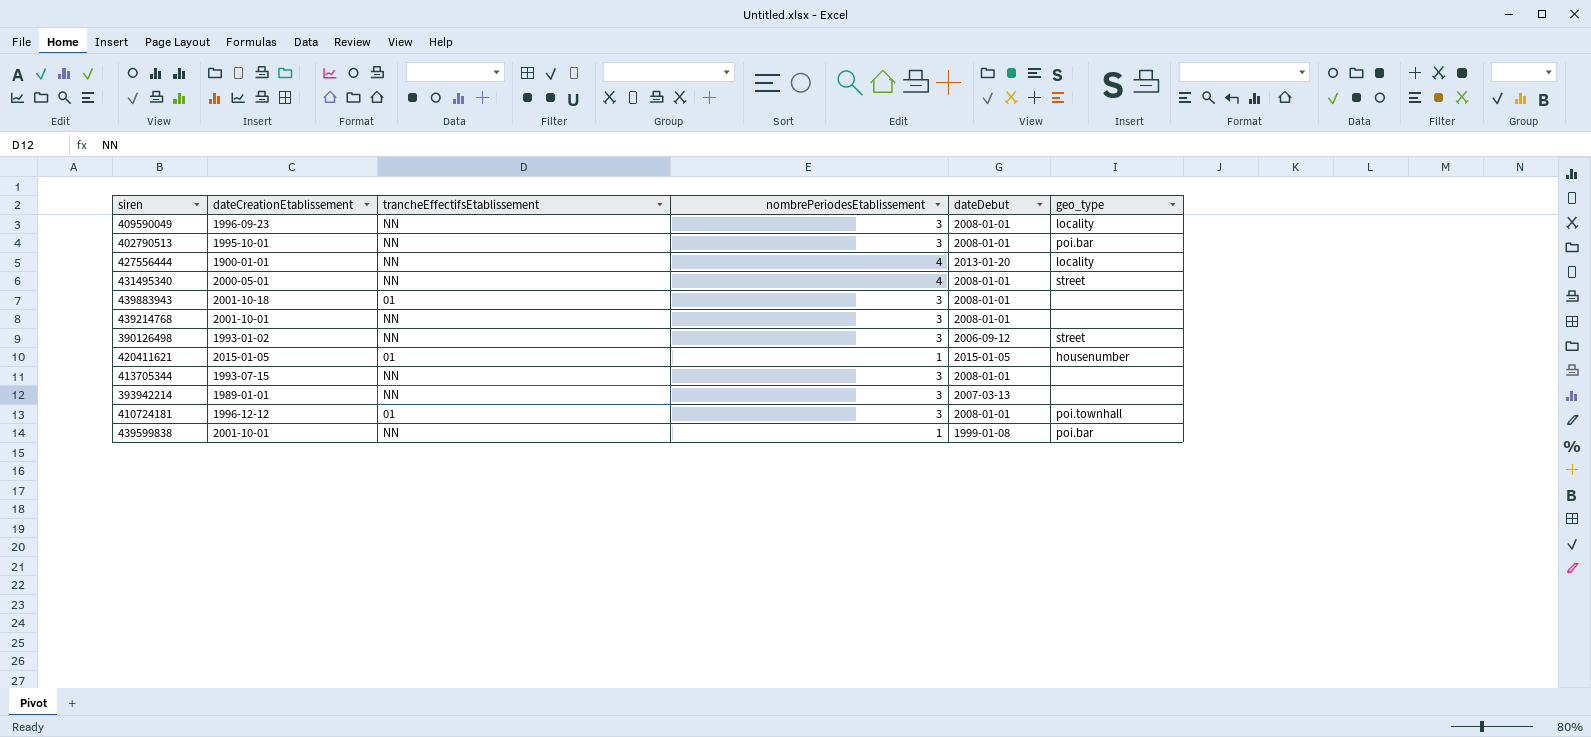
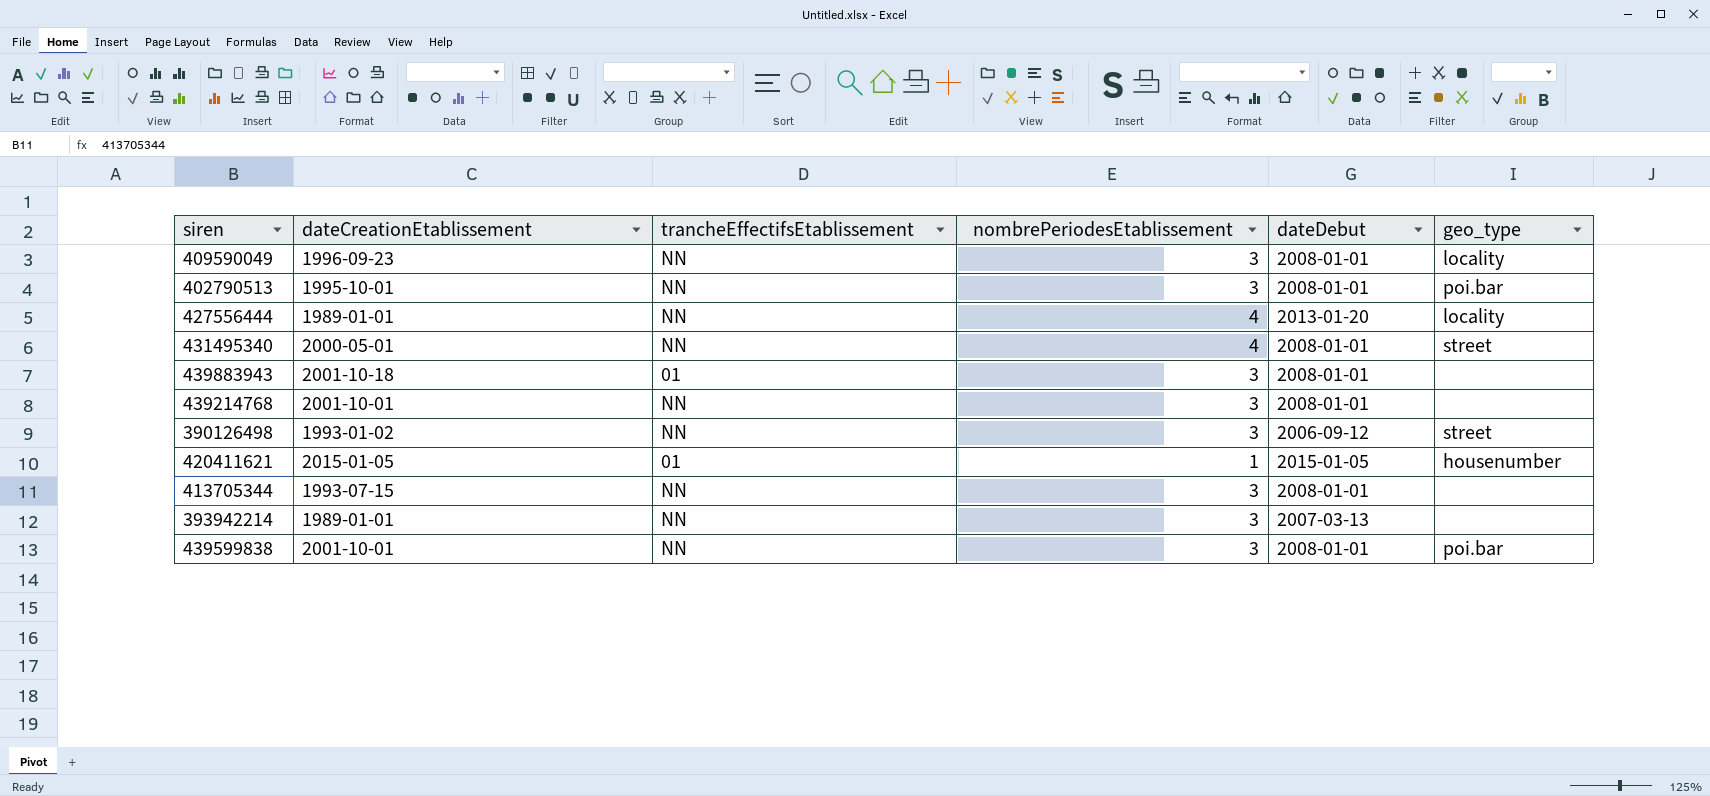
row 410724181: 1996-12-12 | 01 | 3 | 2008-01-01 | poi.townhall -> none
427556444 | dateCreationEtablissement: 1900-01-01 -> 1989-01-01
439599838 | nombrePeriodesEtablissement: 1 -> 3
439599838 | dateDebut: 1999-01-08 -> 2008-01-01

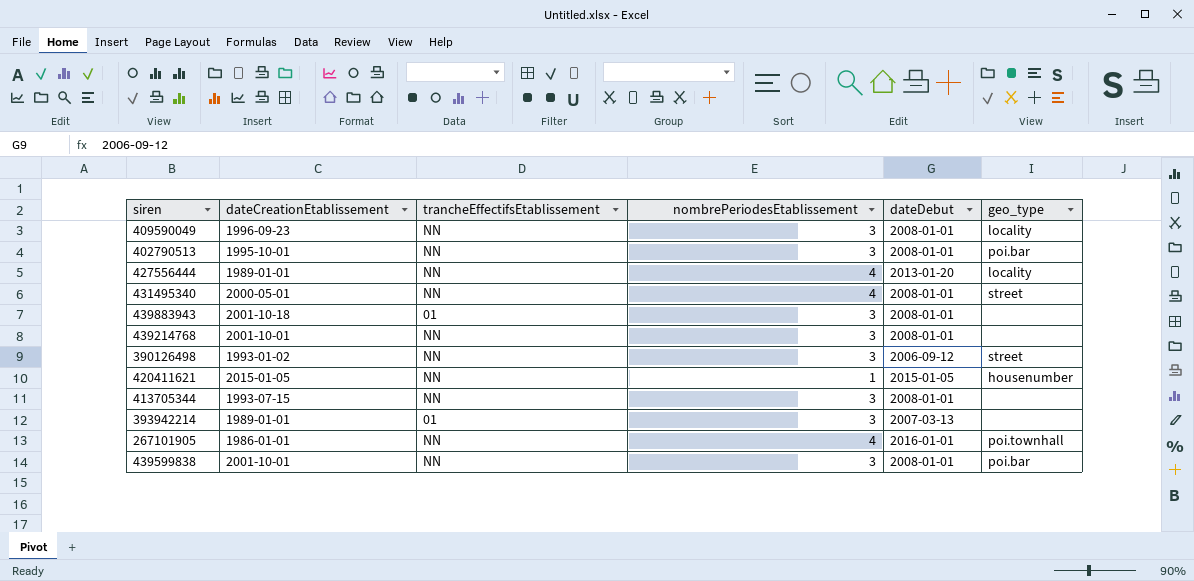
420411621 | trancheEffectifsEtablissement: 01 -> NN
393942214 | trancheEffectifsEtablissement: NN -> 01
row 267101905: none -> 1986-01-01 | NN | 4 | 2016-01-01 | poi.townhall

